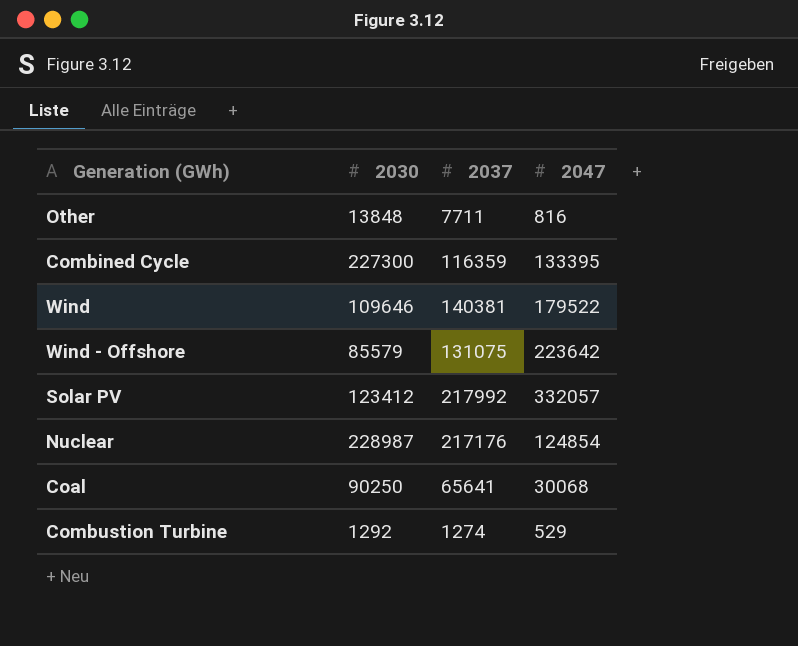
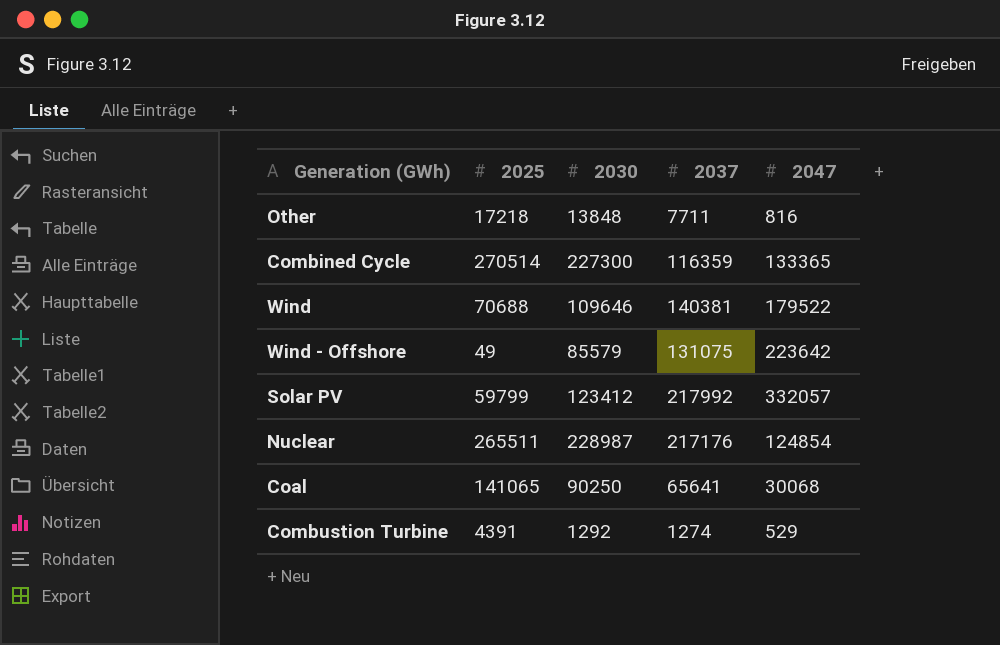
column 2025 | position: none -> 2
Combined Cycle | 2047: 133395 -> 133365

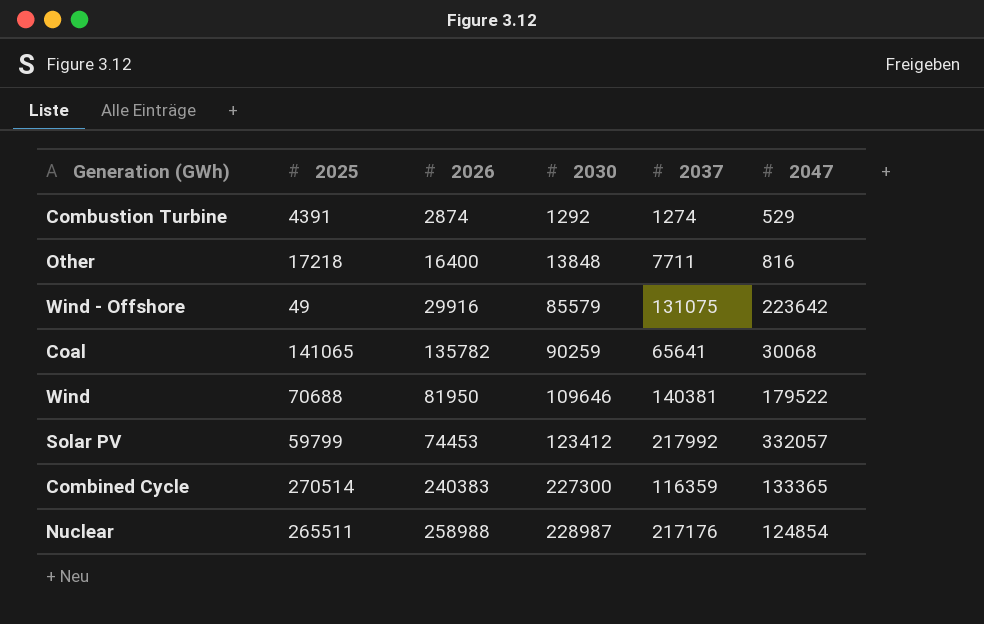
row order: none -> 2030 ascending
column 2026 | position: none -> 3
Coal | 2030: 90250 -> 90259

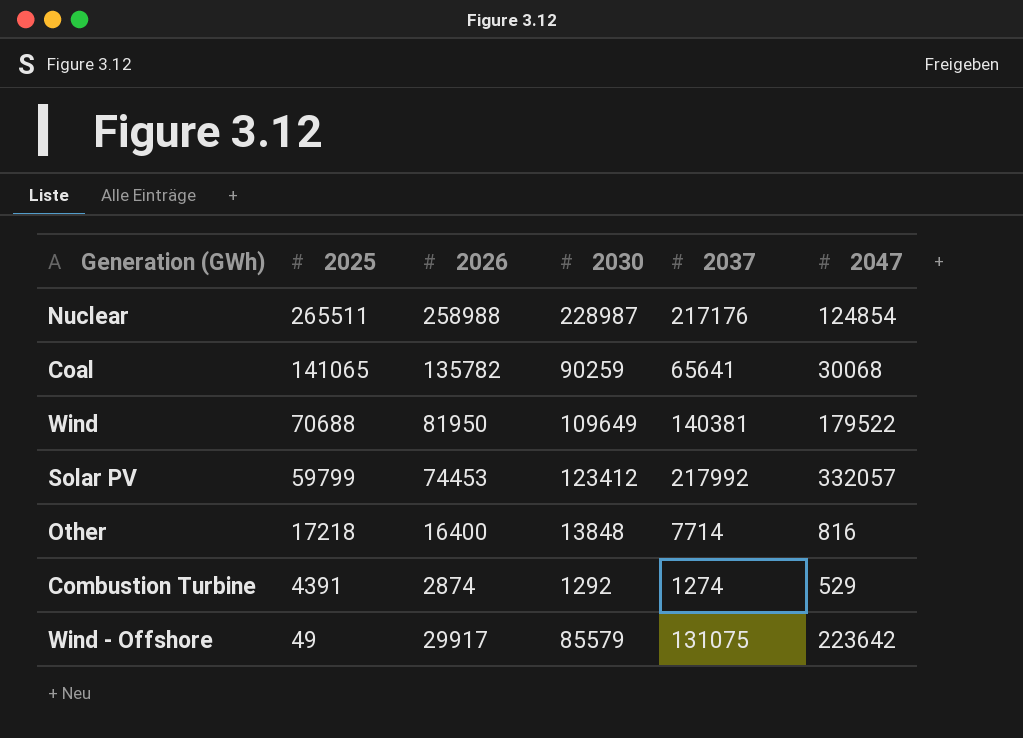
row order: 2030 ascending -> 2025 descending
row Combined Cycle: 270514 | 240383 | 227300 | 116359 | 133365 -> none
Wind | 2030: 109646 -> 109649
Other | 2037: 7711 -> 7714
Wind - Offshore | 2026: 29916 -> 29917

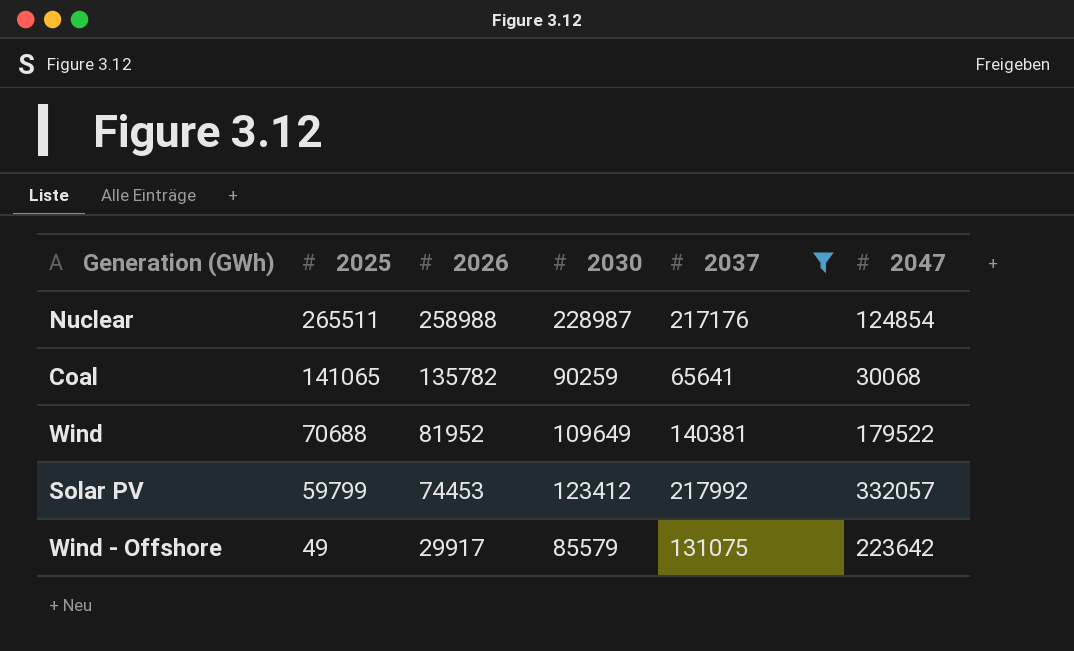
filter: none -> 2037 >= 65641
Wind | 2026: 81950 -> 81952

